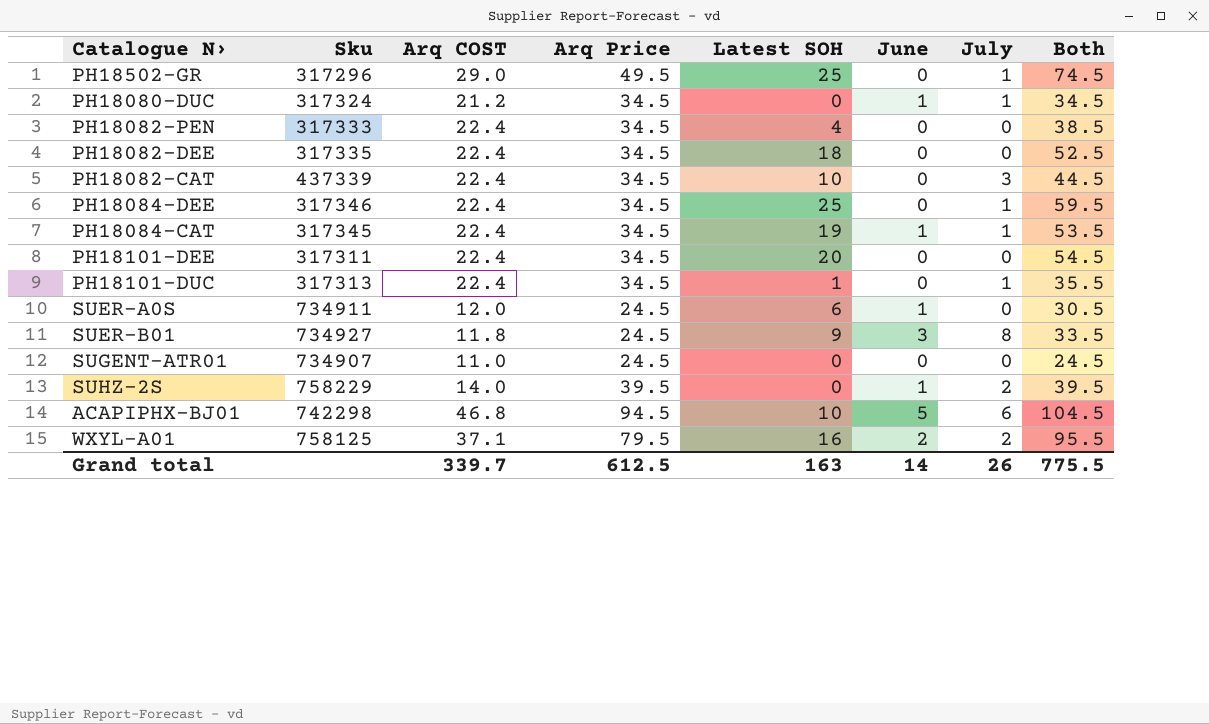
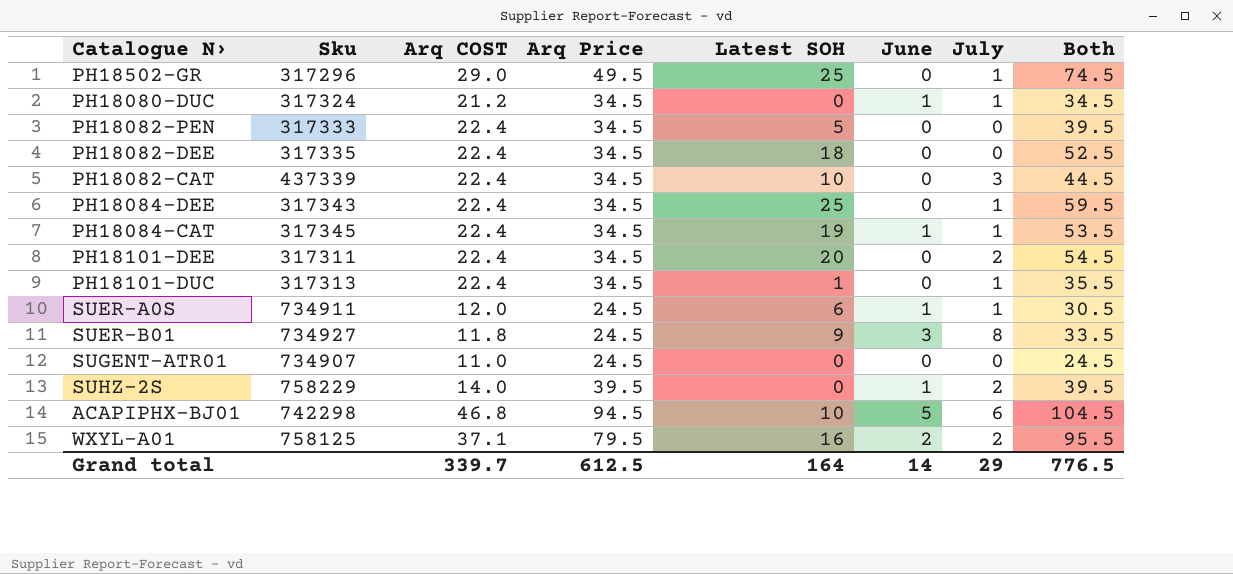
PH18082-PEN | Latest SOH: 4 -> 5
PH18082-PEN | Both: 38.5 -> 39.5
PH18084-DEE | Sku: 317346 -> 317343
PH18101-DEE | July: 0 -> 2
SUER-A0S | July: 0 -> 1
Grand total | Latest SOH: 163 -> 164
Grand total | July: 26 -> 29
Grand total | Both: 775.5 -> 776.5

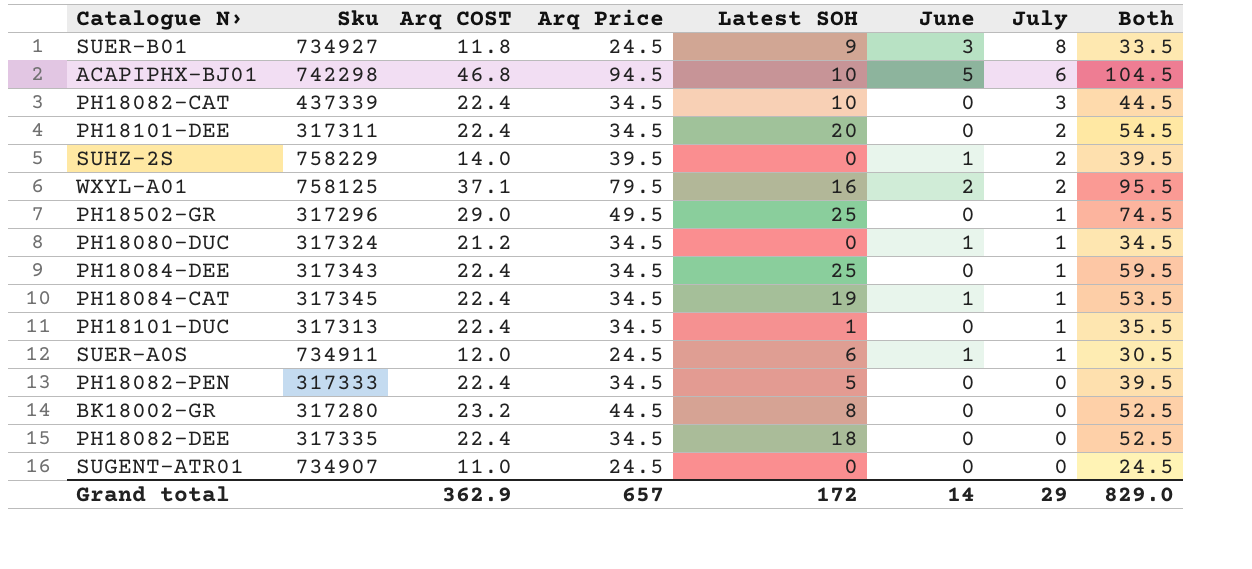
row order: none -> July descending
row BK18002-GR: none -> 317280 | 23.2 | 44.5 | 8 | 0 | 0 | 52.5
Grand total | Arq COST: 339.7 -> 362.9
Grand total | Arq Price: 612.5 -> 657
Grand total | Latest SOH: 164 -> 172
Grand total | Both: 776.5 -> 829.0

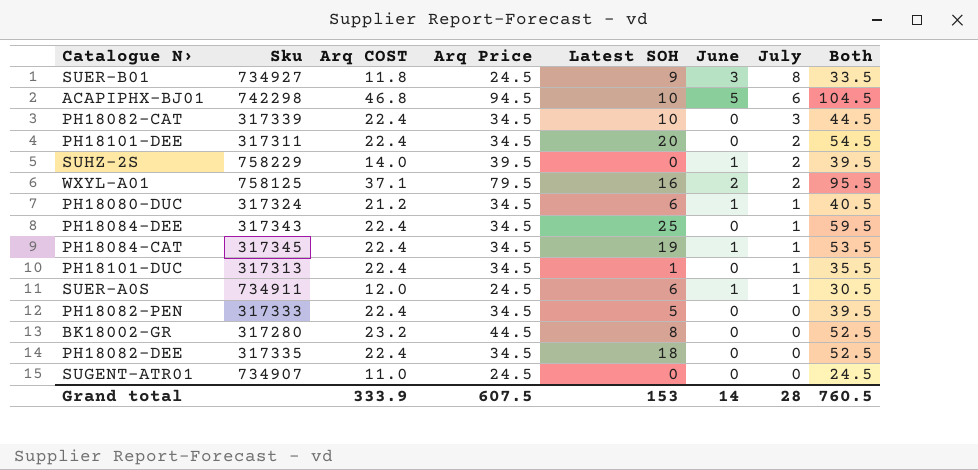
row PH18502-GR: 317296 | 29.0 | 49.5 | 25 | 0 | 1 | 74.5 -> none
PH18082-CAT | Sku: 437339 -> 317339
PH18080-DUC | Latest SOH: 0 -> 6
PH18080-DUC | Both: 34.5 -> 40.5
Grand total | Arq COST: 362.9 -> 333.9
Grand total | Arq Price: 657 -> 607.5
Grand total | Latest SOH: 172 -> 153
Grand total | July: 29 -> 28
Grand total | Both: 829.0 -> 760.5

